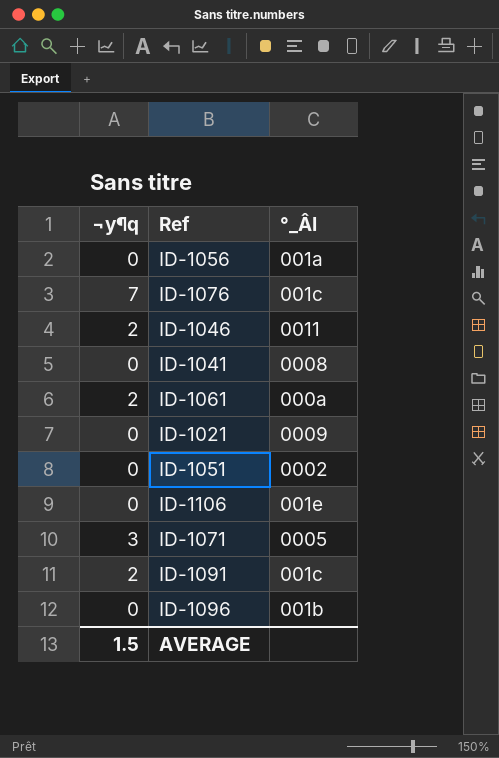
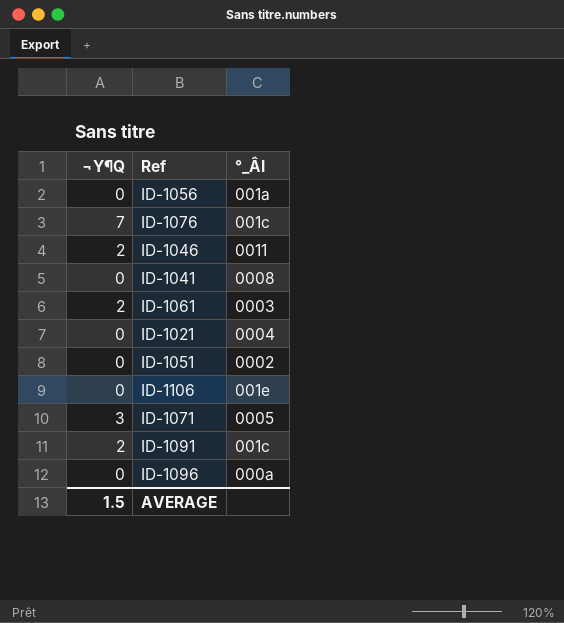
column name: ¬y¶q -> ¬Y¶Q
ID-1061 | °_ÂI: 000a -> 0003
ID-1021 | °_ÂI: 0009 -> 0004
ID-1096 | °_ÂI: 001b -> 000a

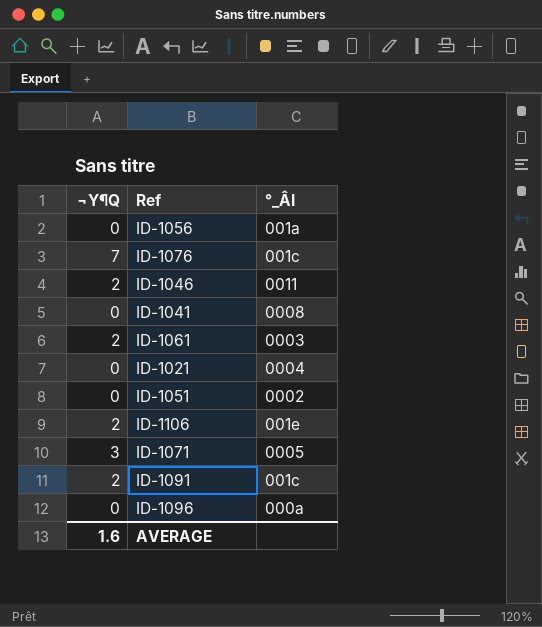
ID-1106 | ¬Y¶Q: 0 -> 2
AVERAGE | ¬Y¶Q: 1.5 -> 1.6

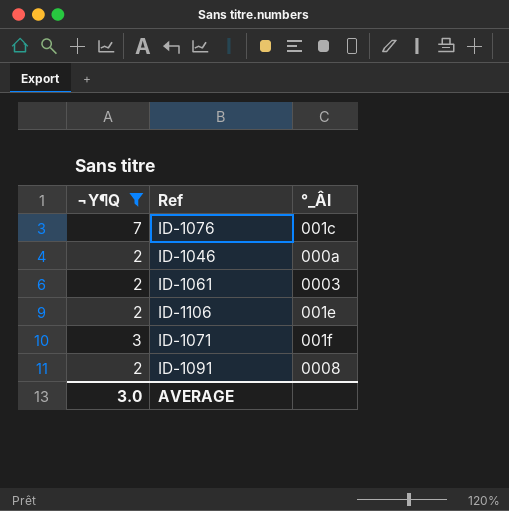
filter: none -> ¬Y¶Q != 0
ID-1046 | °_ÂI: 0011 -> 000a
ID-1071 | °_ÂI: 0005 -> 001f
ID-1091 | °_ÂI: 001c -> 0008
AVERAGE | ¬Y¶Q: 1.6 -> 3.0

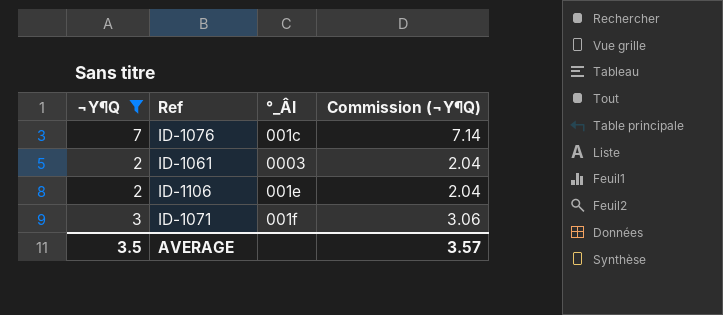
column Commission (¬Y¶Q) | formula: none -> [¬Y¶Q] * 1.02
row ID-1046: 2 | 000a -> none
row ID-1091: 2 | 0008 -> none
AVERAGE | ¬Y¶Q: 3.0 -> 3.5

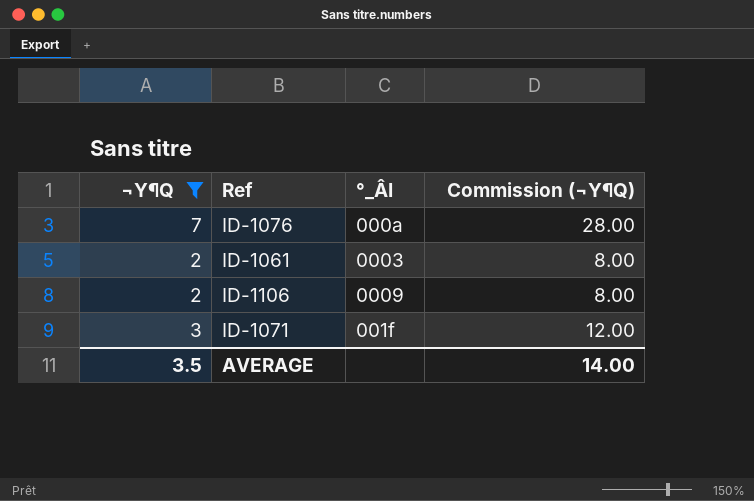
column Commission (¬Y¶Q) | formula: [¬Y¶Q] * 1.02 -> [¬Y¶Q] * 4
ID-1076 | °_ÂI: 001c -> 000a
ID-1106 | °_ÂI: 001e -> 0009
AVERAGE | Commission (¬Y¶Q): 3.57 -> 14.00

